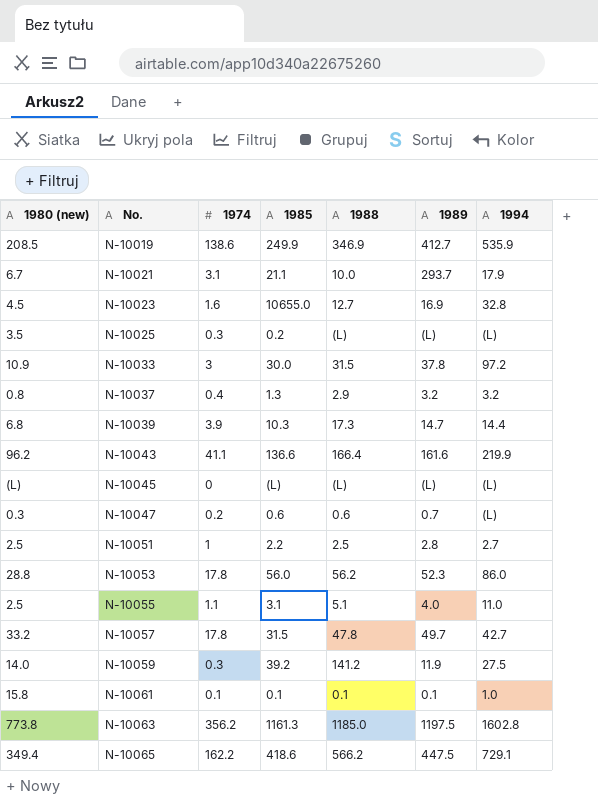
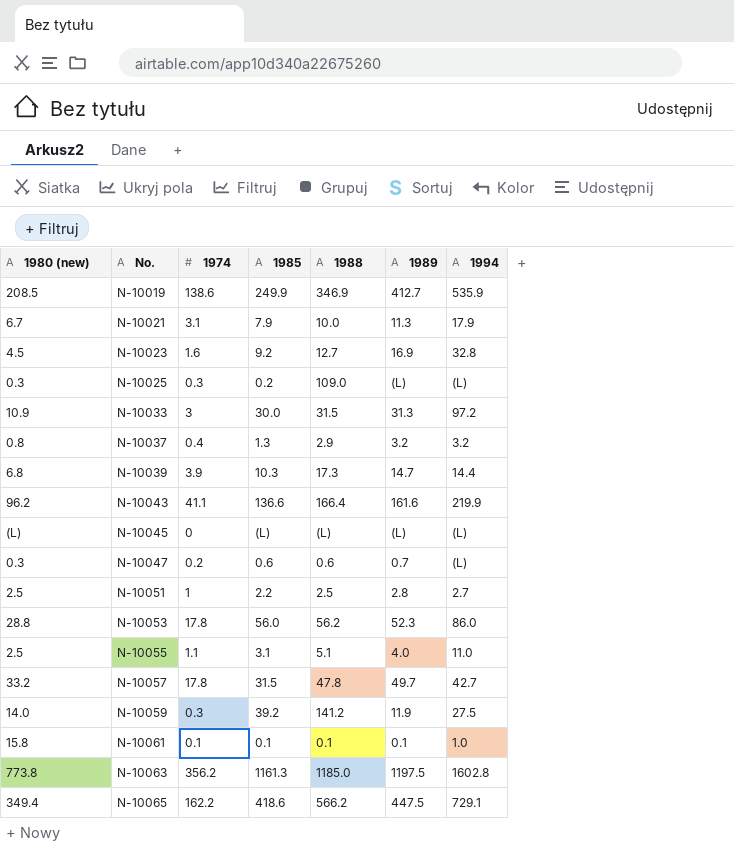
N-10021 | 1985: 21.1 -> 7.9
N-10021 | 1989: 293.7 -> 11.3
N-10023 | 1985: 10655.0 -> 9.2
N-10025 | 1980 (new): 3.5 -> 0.3
N-10025 | 1988: (L) -> 109.0
N-10033 | 1989: 37.8 -> 31.3

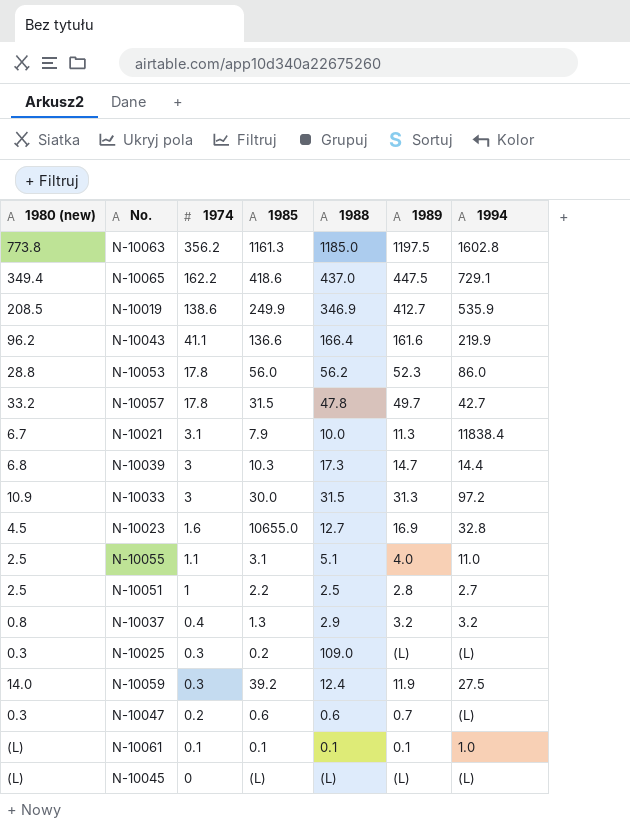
row order: No. ascending -> 1974 descending
N-10065 | 1988: 566.2 -> 437.0
N-10021 | 1994: 17.9 -> 11838.4
N-10039 | 1974: 3.9 -> 3
N-10023 | 1985: 9.2 -> 10655.0
N-10059 | 1988: 141.2 -> 12.4
N-10061 | 1980 (new): 15.8 -> (L)

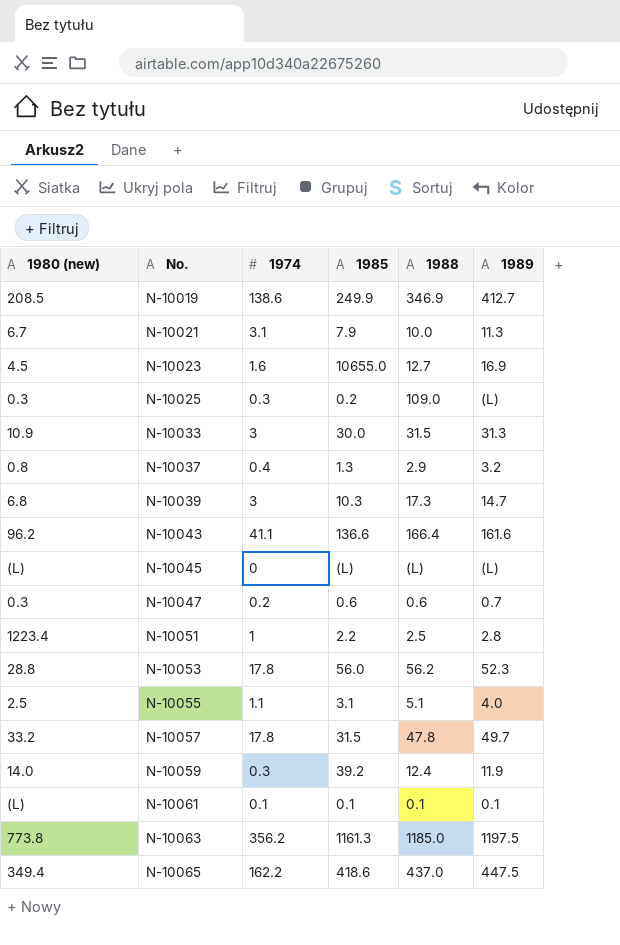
row order: 1974 descending -> No. ascending
column 1994 | position: 7 -> none
N-10051 | 1980 (new): 2.5 -> 1223.4

